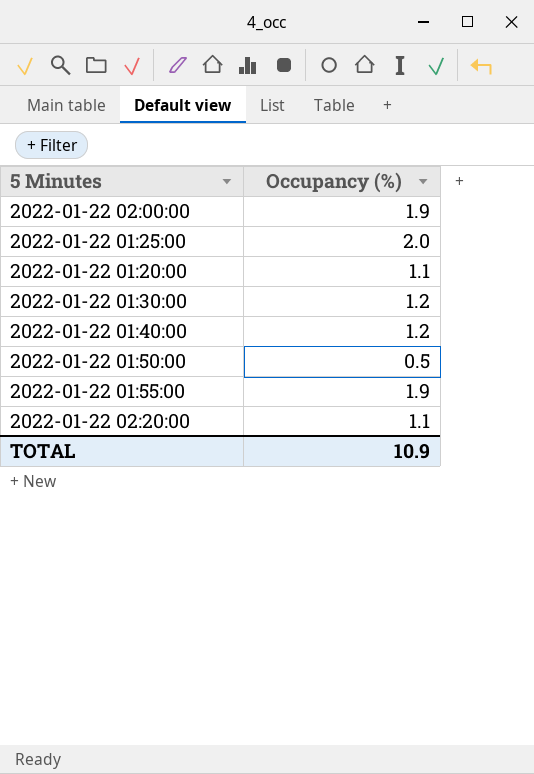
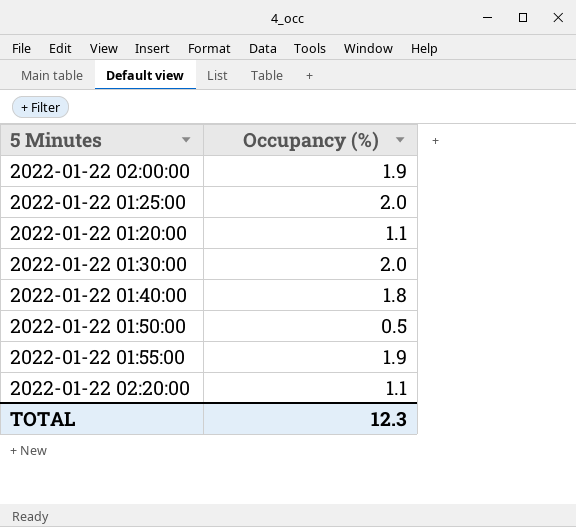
2022-01-22 01:30:00 | Occupancy (%): 1.2 -> 2.0
2022-01-22 01:40:00 | Occupancy (%): 1.2 -> 1.8
TOTAL | Occupancy (%): 10.9 -> 12.3

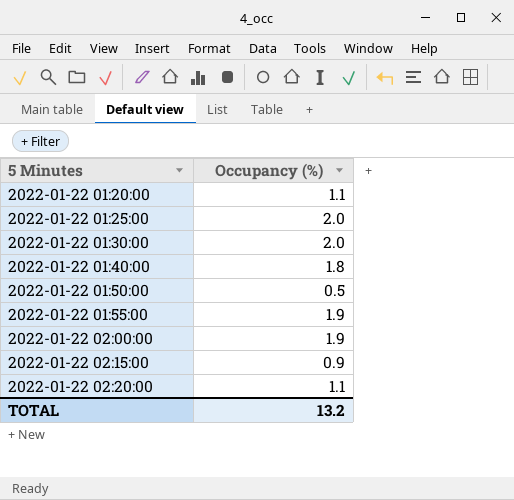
row order: none -> 5 Minutes ascending
row 2022-01-22 02:15:00: none -> 0.9
TOTAL | Occupancy (%): 12.3 -> 13.2

